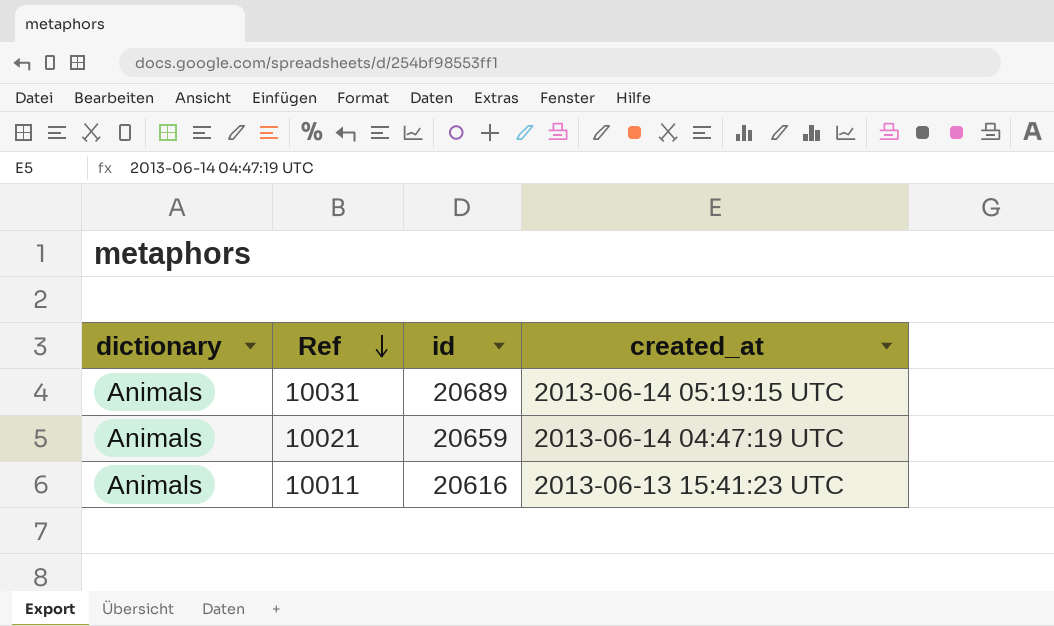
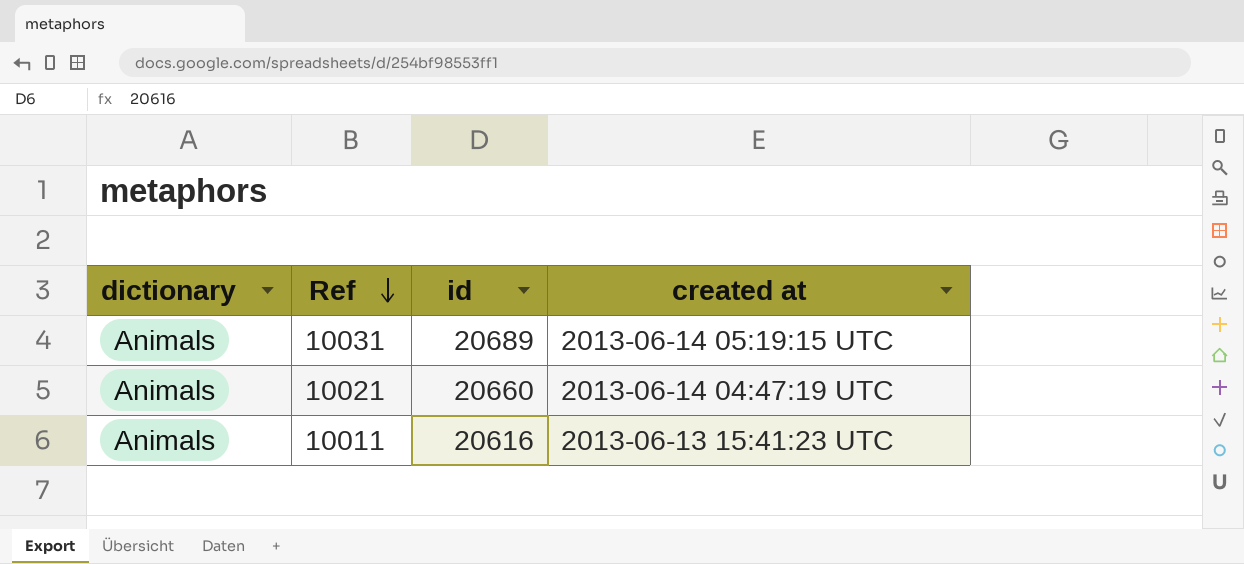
column name: created_at -> created at
10021 | id: 20659 -> 20660

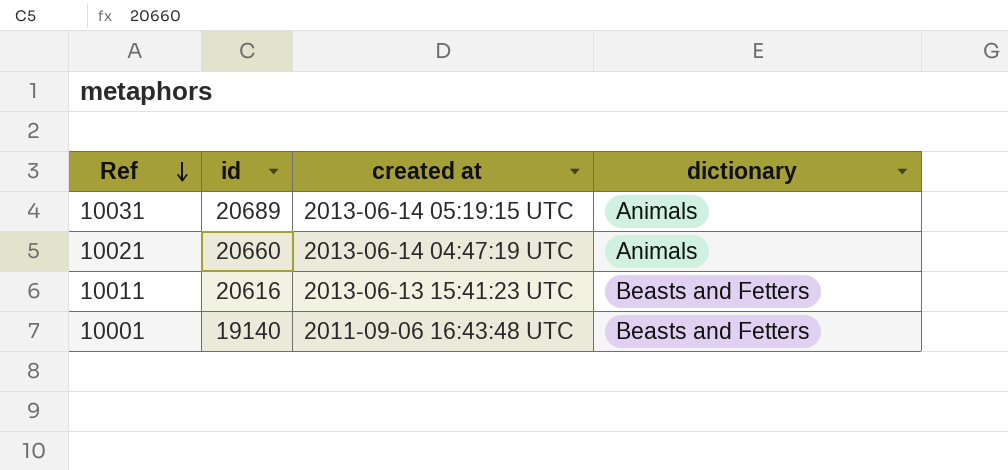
column dictionary | position: 1 -> 4
10011 | dictionary: Animals -> Beasts and Fetters
row 10001: none -> 19140 | 2011-09-06 16:43:48 UTC | Beasts and Fetters

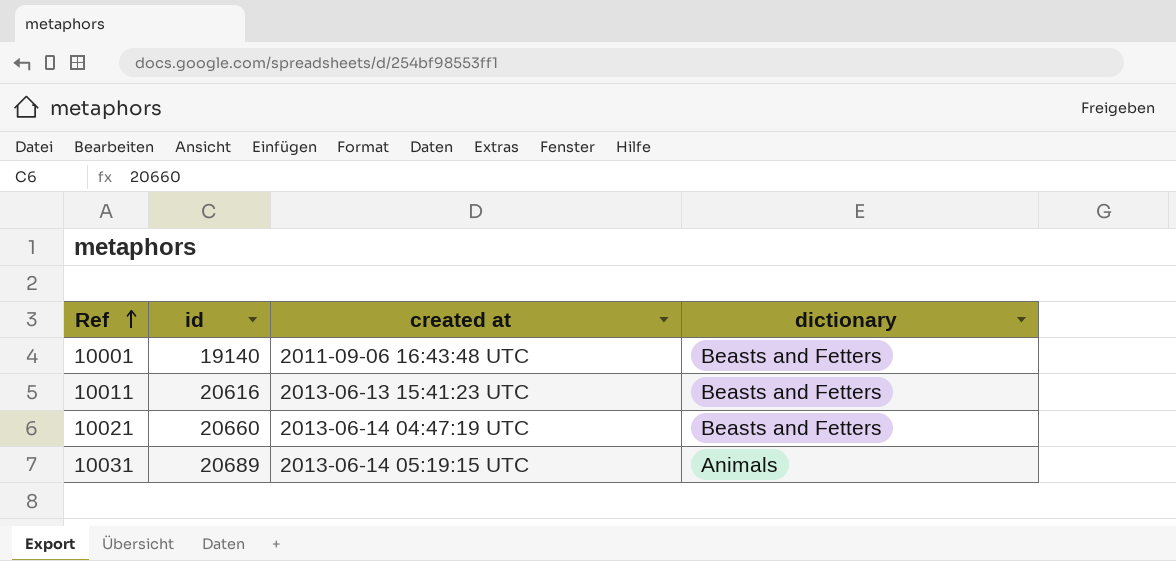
row order: Ref descending -> Ref ascending
10021 | dictionary: Animals -> Beasts and Fetters

